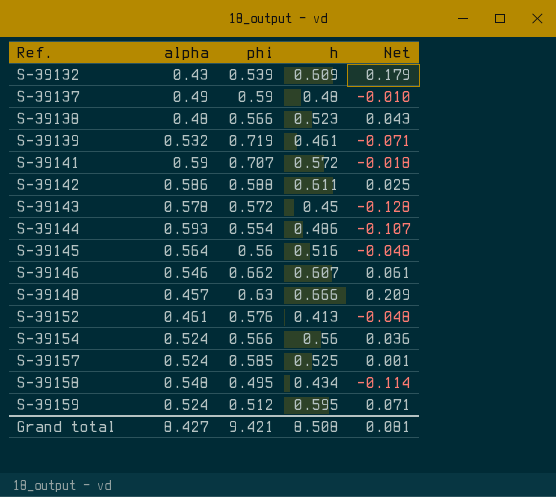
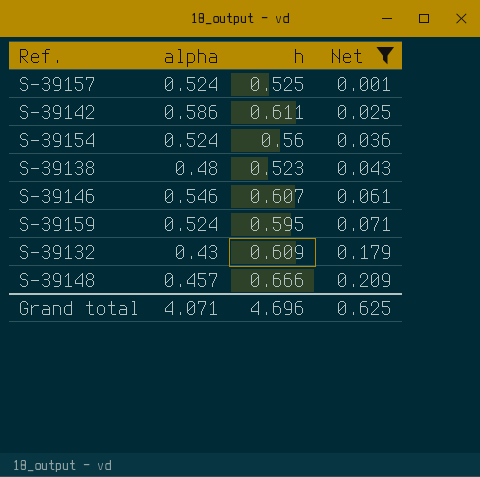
filter: none -> Net >= 0.001
row order: Ref. ascending -> Net ascending
column phi | position: 3 -> none
Grand total | alpha: 8.427 -> 4.071
Grand total | h: 8.508 -> 4.696
Grand total | Net: 0.081 -> 0.625

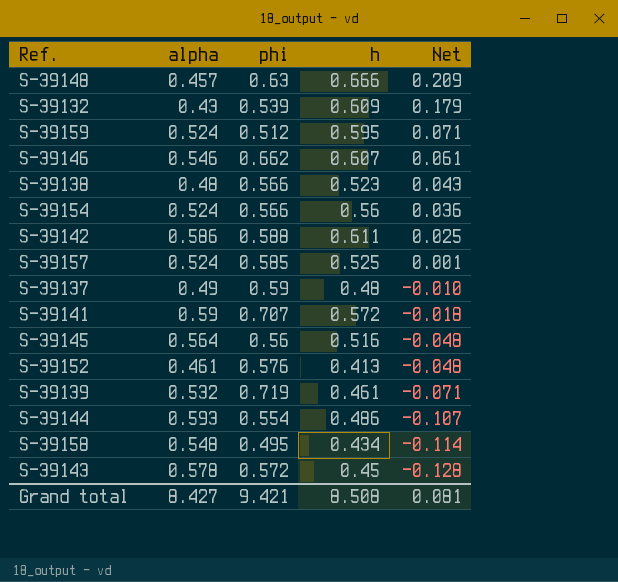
filter: Net >= 0.001 -> none
row order: Net ascending -> Net descending
column phi | position: none -> 3
Grand total | alpha: 4.071 -> 8.427
Grand total | h: 4.696 -> 8.508
Grand total | Net: 0.625 -> 0.081

